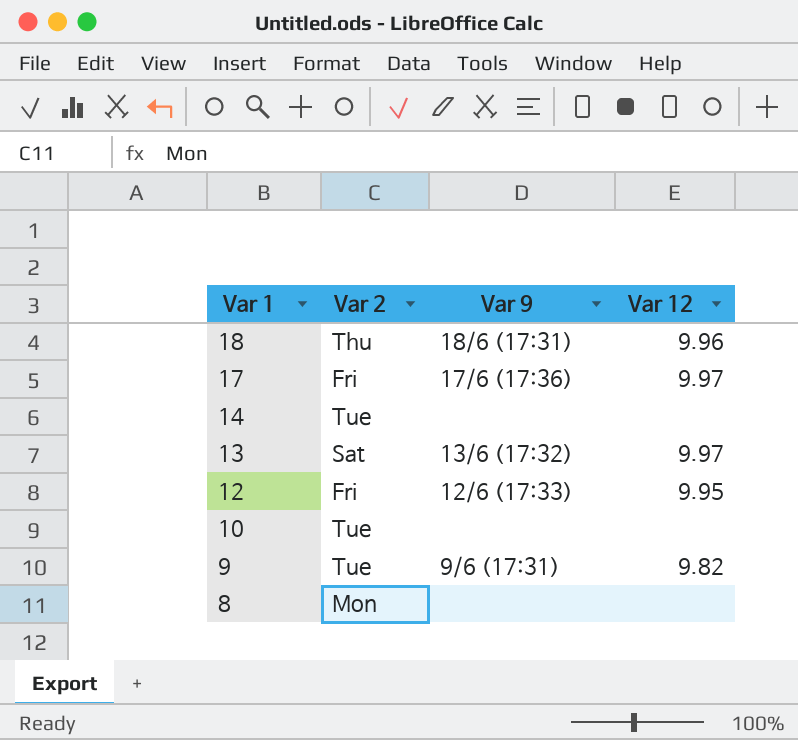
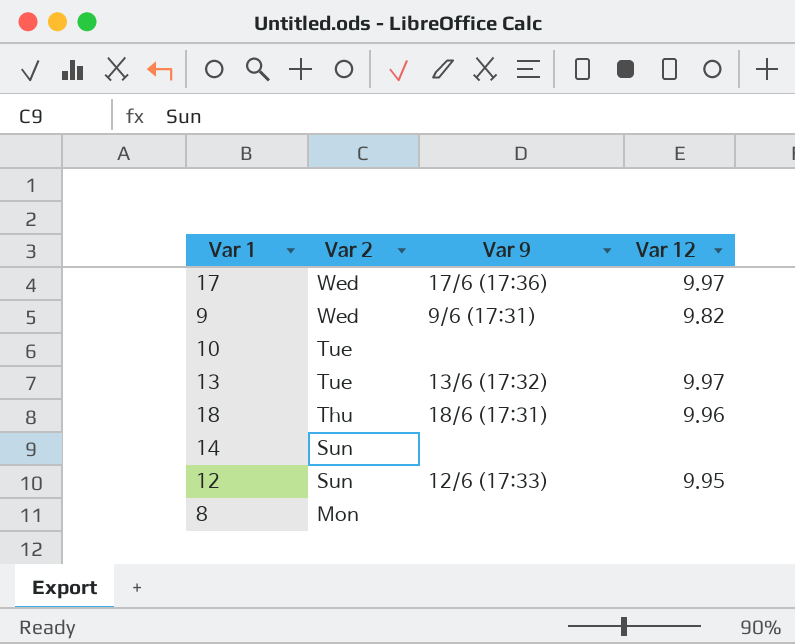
row order: Var 1 descending -> Var 2 descending
17 | Var 2: Fri -> Wed
9 | Var 2: Tue -> Wed
13 | Var 2: Sat -> Tue
14 | Var 2: Tue -> Sun
12 | Var 2: Fri -> Sun

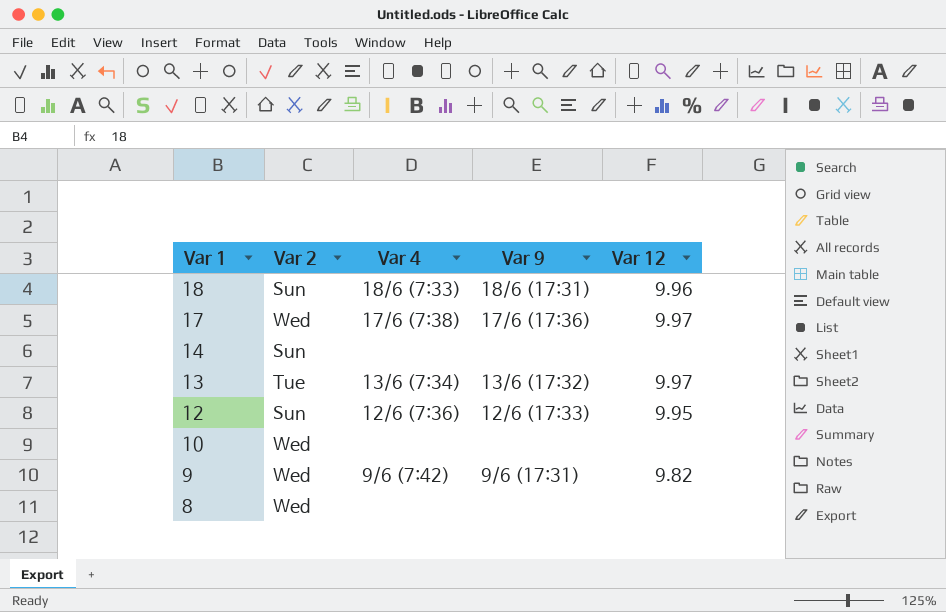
row order: Var 2 descending -> Var 1 descending
column Var 4 | position: none -> 3
18 | Var 2: Thu -> Sun
10 | Var 2: Tue -> Wed
8 | Var 2: Mon -> Wed

